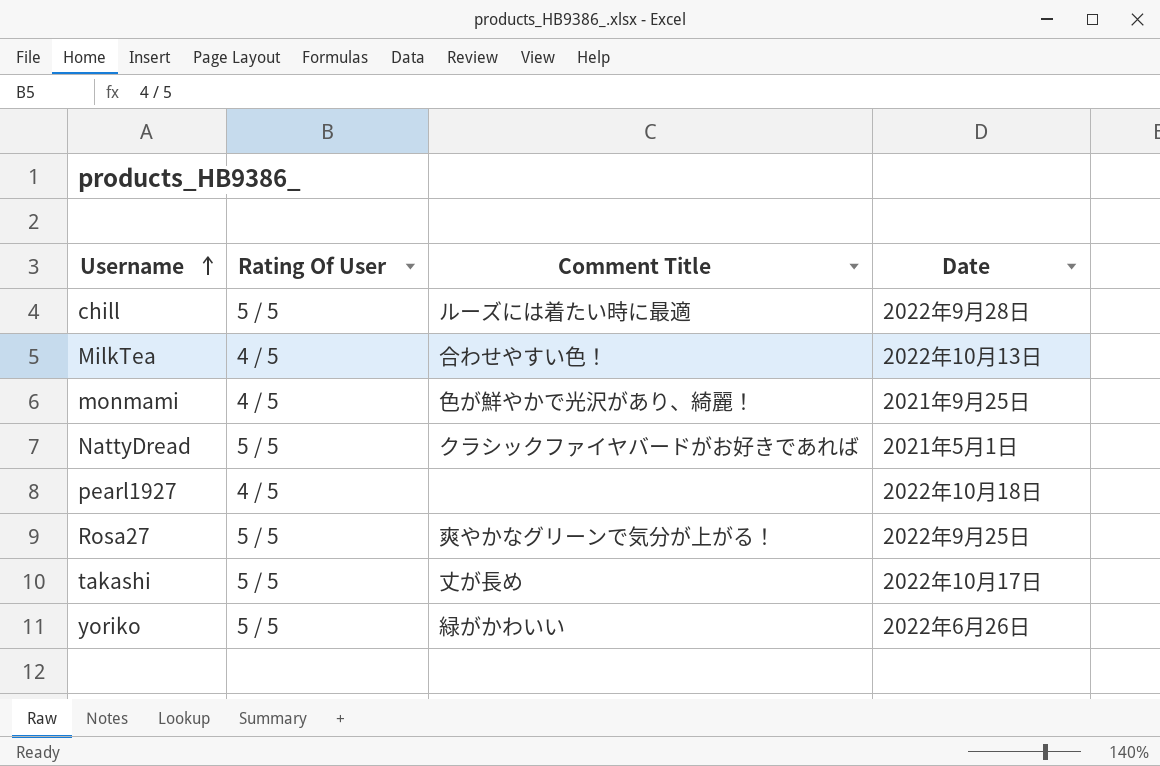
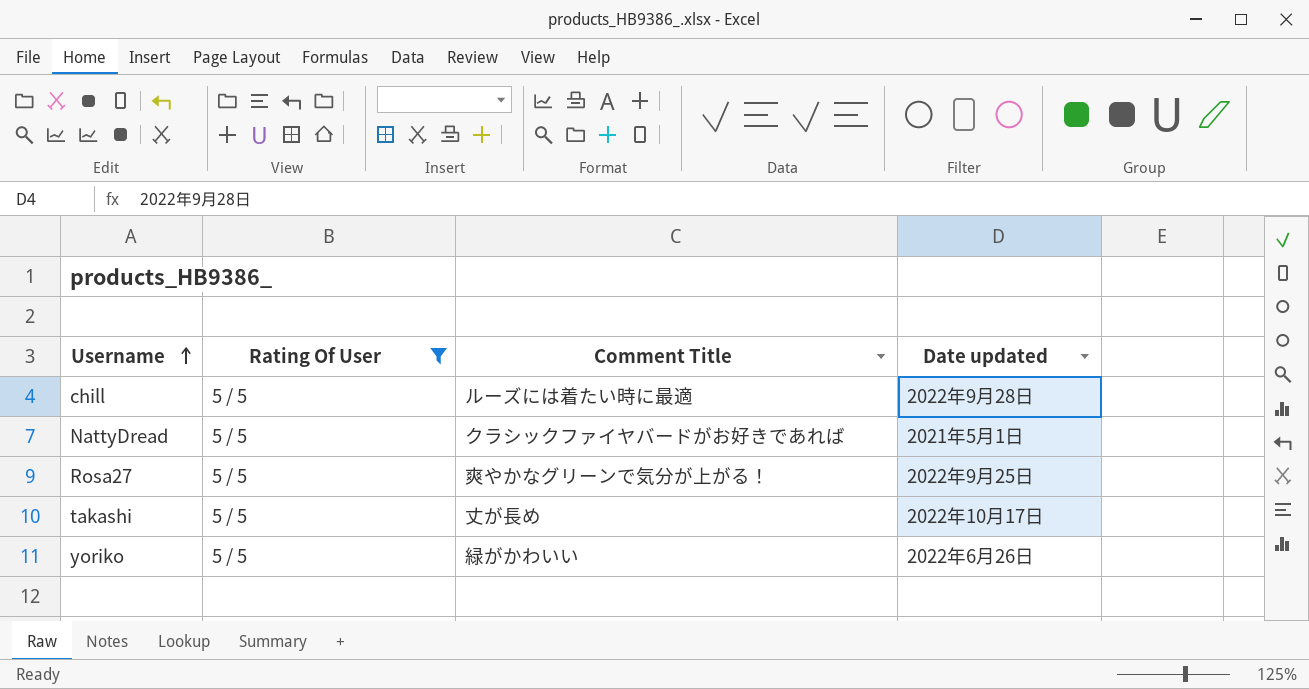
filter: none -> Rating Of User = 5 / 5
column name: Date -> Date updated

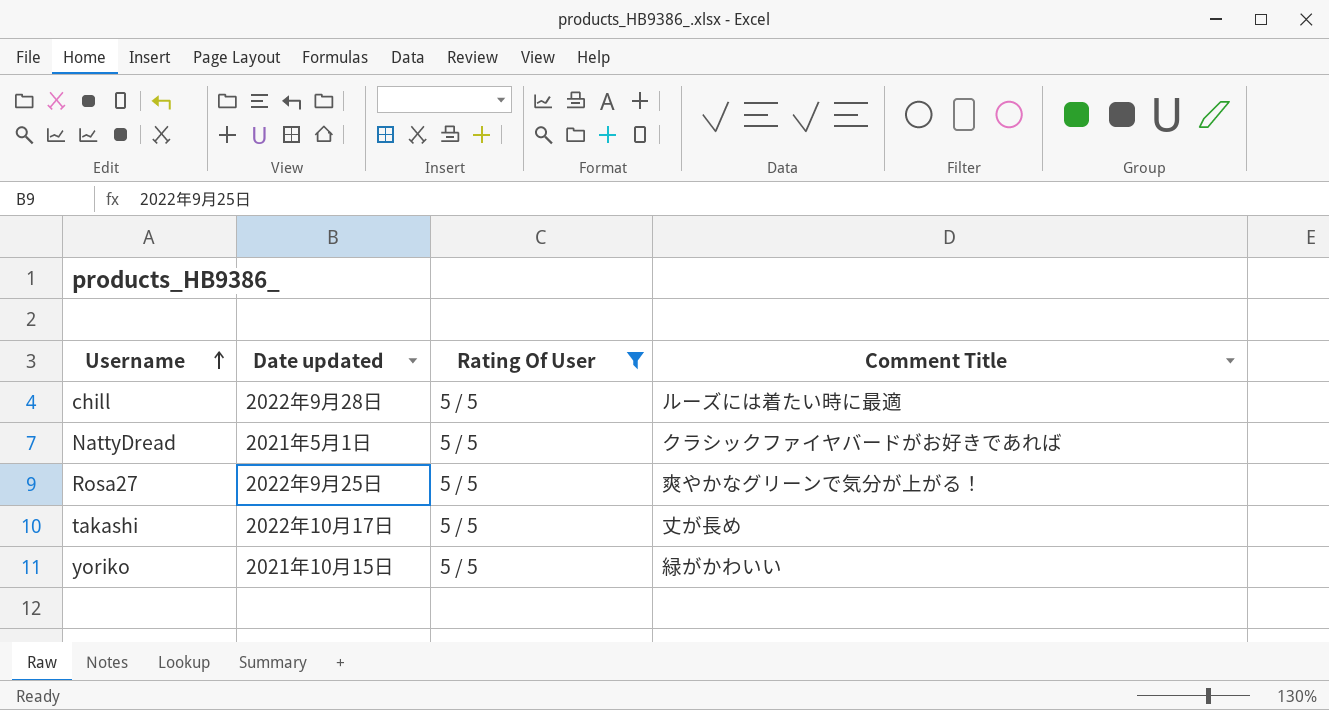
column Date updated | position: 4 -> 2
yoriko | Date updated: 2022年6月26日 -> 2021年10月15日

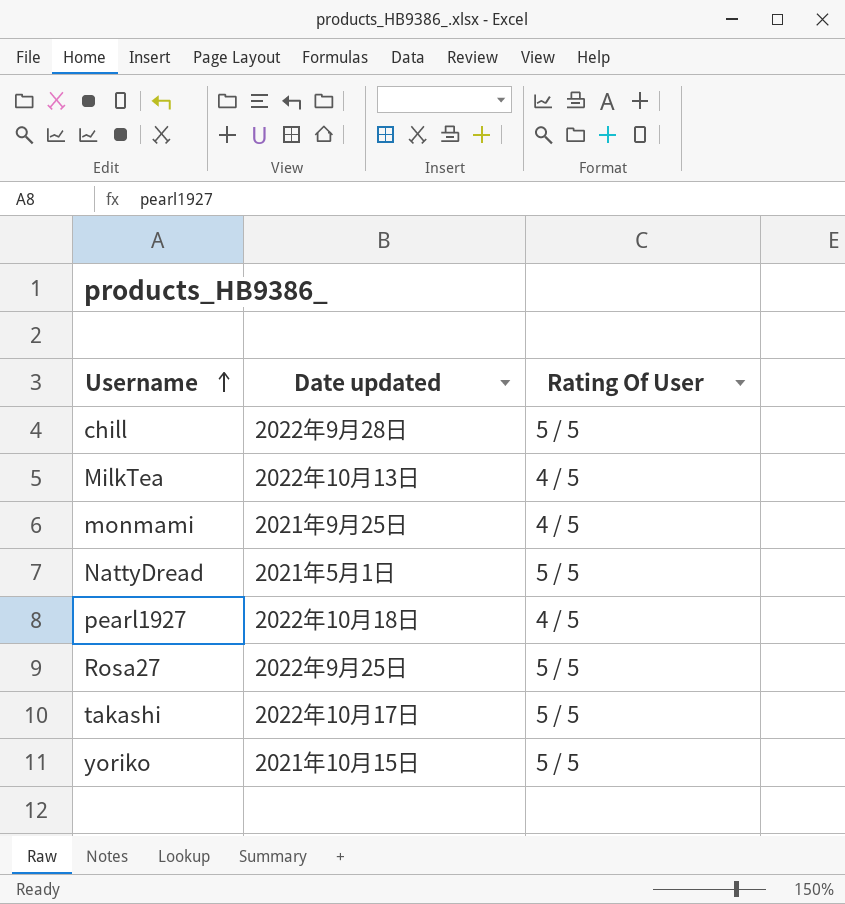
filter: Rating Of User = 5 / 5 -> none
column Comment Title | position: 4 -> none

